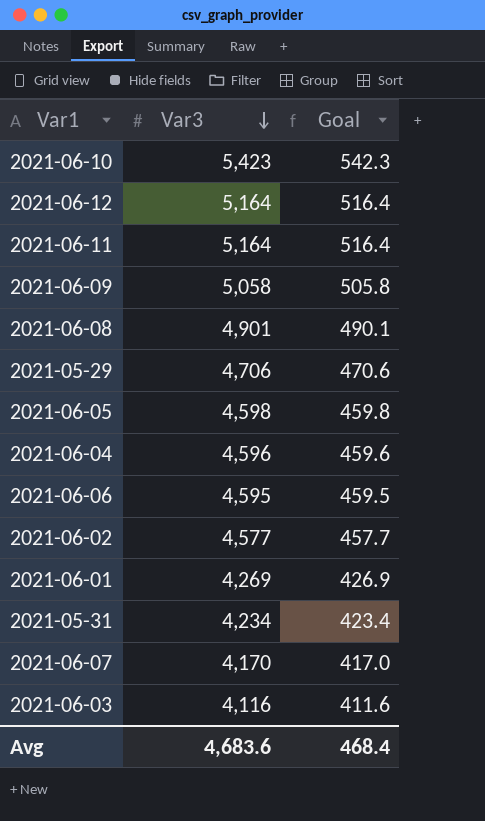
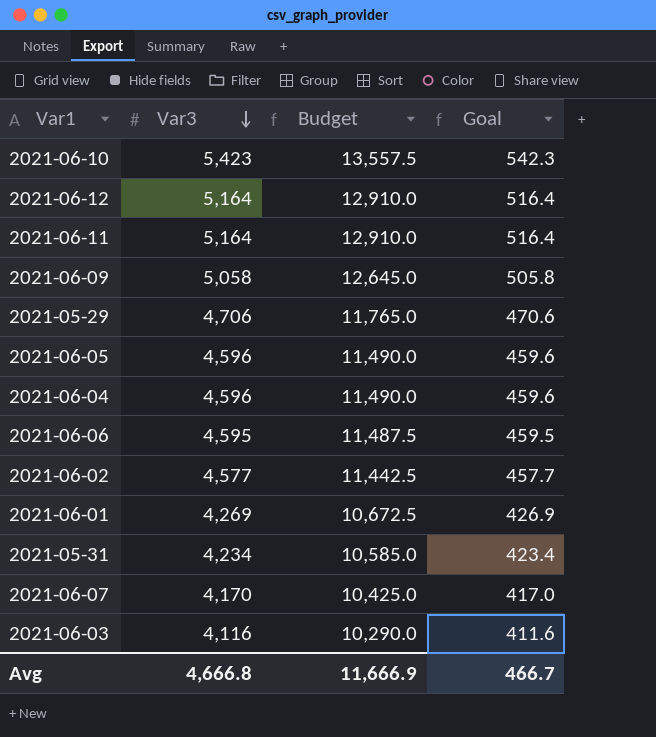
column Budget | formula: none -> [Var3] * 2.5
row 2021-06-08: 4,901 | 490.1 -> none
2021-06-05 | Var3: 4,598 -> 4,596
2021-06-05 | Goal: 459.8 -> 459.6
Avg | Var3: 4,683.6 -> 4,666.8
Avg | Goal: 468.4 -> 466.7

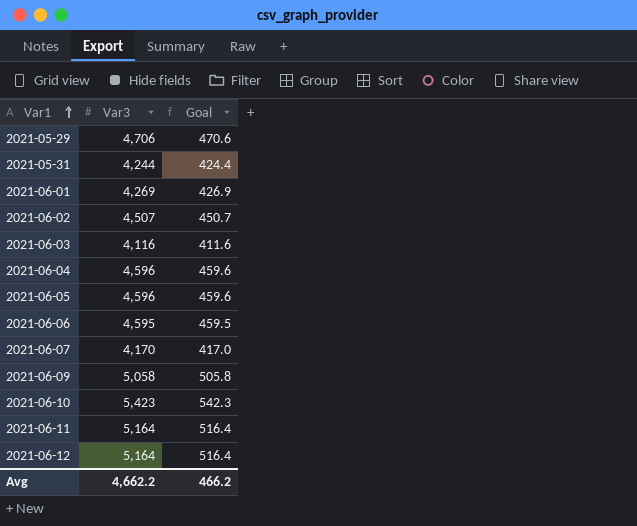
row order: Var3 descending -> Var1 ascending
column Budget | formula: [Var3] * 2.5 -> none
2021-05-31 | Var3: 4,234 -> 4,244
2021-05-31 | Goal: 423.4 -> 424.4
2021-06-02 | Var3: 4,577 -> 4,507
2021-06-02 | Goal: 457.7 -> 450.7
Avg | Var3: 4,666.8 -> 4,662.2
Avg | Goal: 466.7 -> 466.2

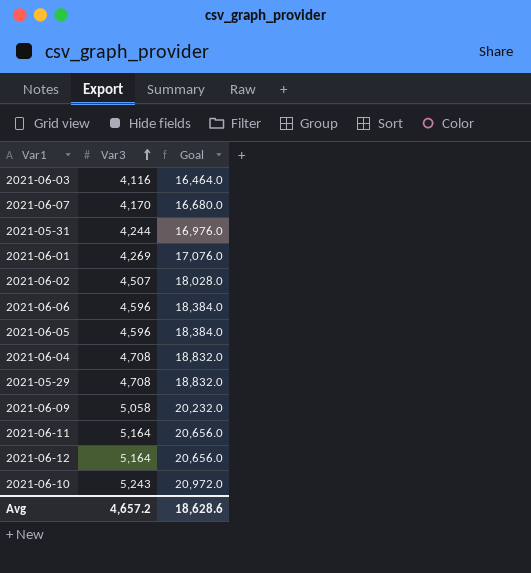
row order: Var1 ascending -> Var3 ascending
column Goal | formula: [Var3] * 0.1 -> [Var3] * 4
2021-06-06 | Var3: 4,595 -> 4,596
2021-06-04 | Var3: 4,596 -> 4,708
2021-05-29 | Var3: 4,706 -> 4,708
2021-06-10 | Var3: 5,423 -> 5,243
Avg | Var3: 4,662.2 -> 4,657.2
Avg | Goal: 466.2 -> 18,628.6

